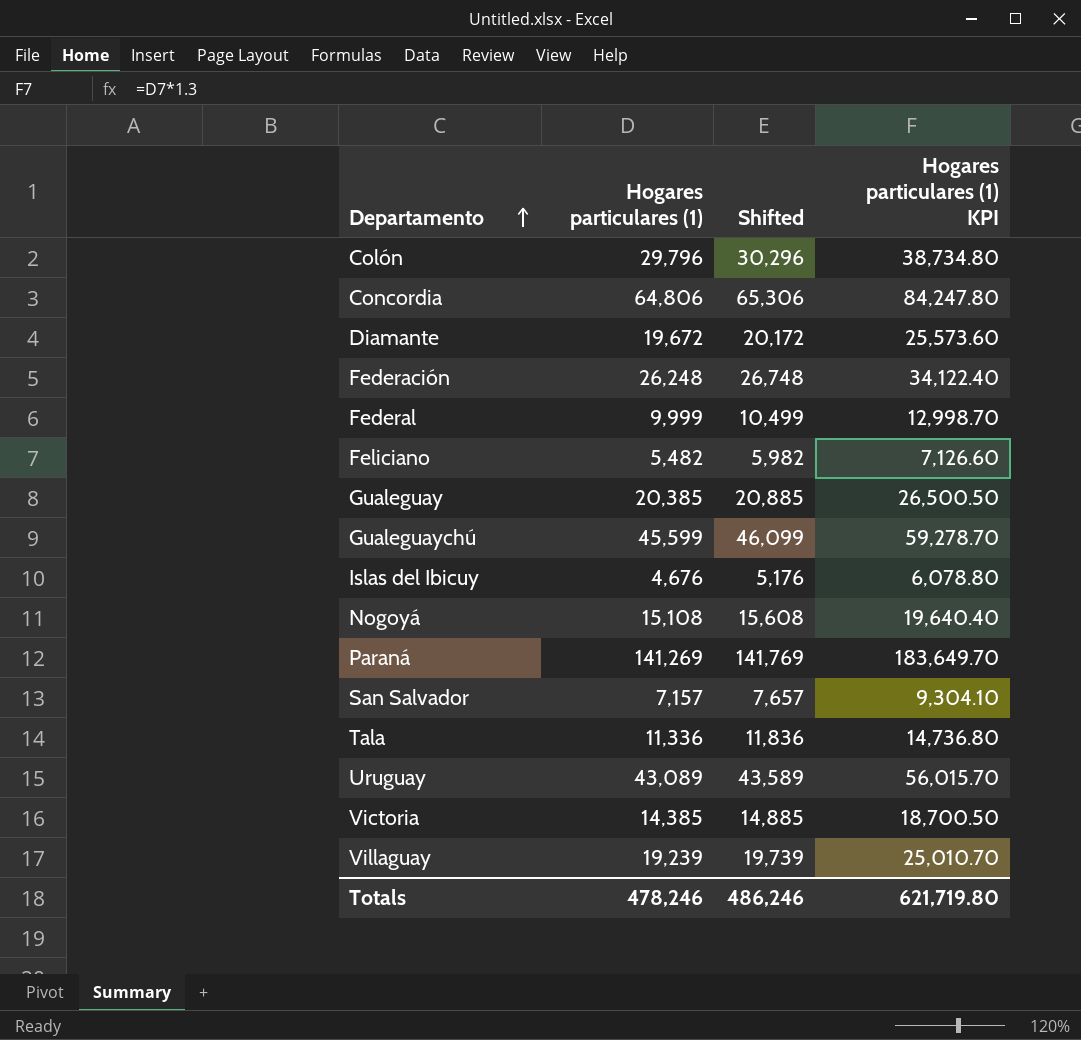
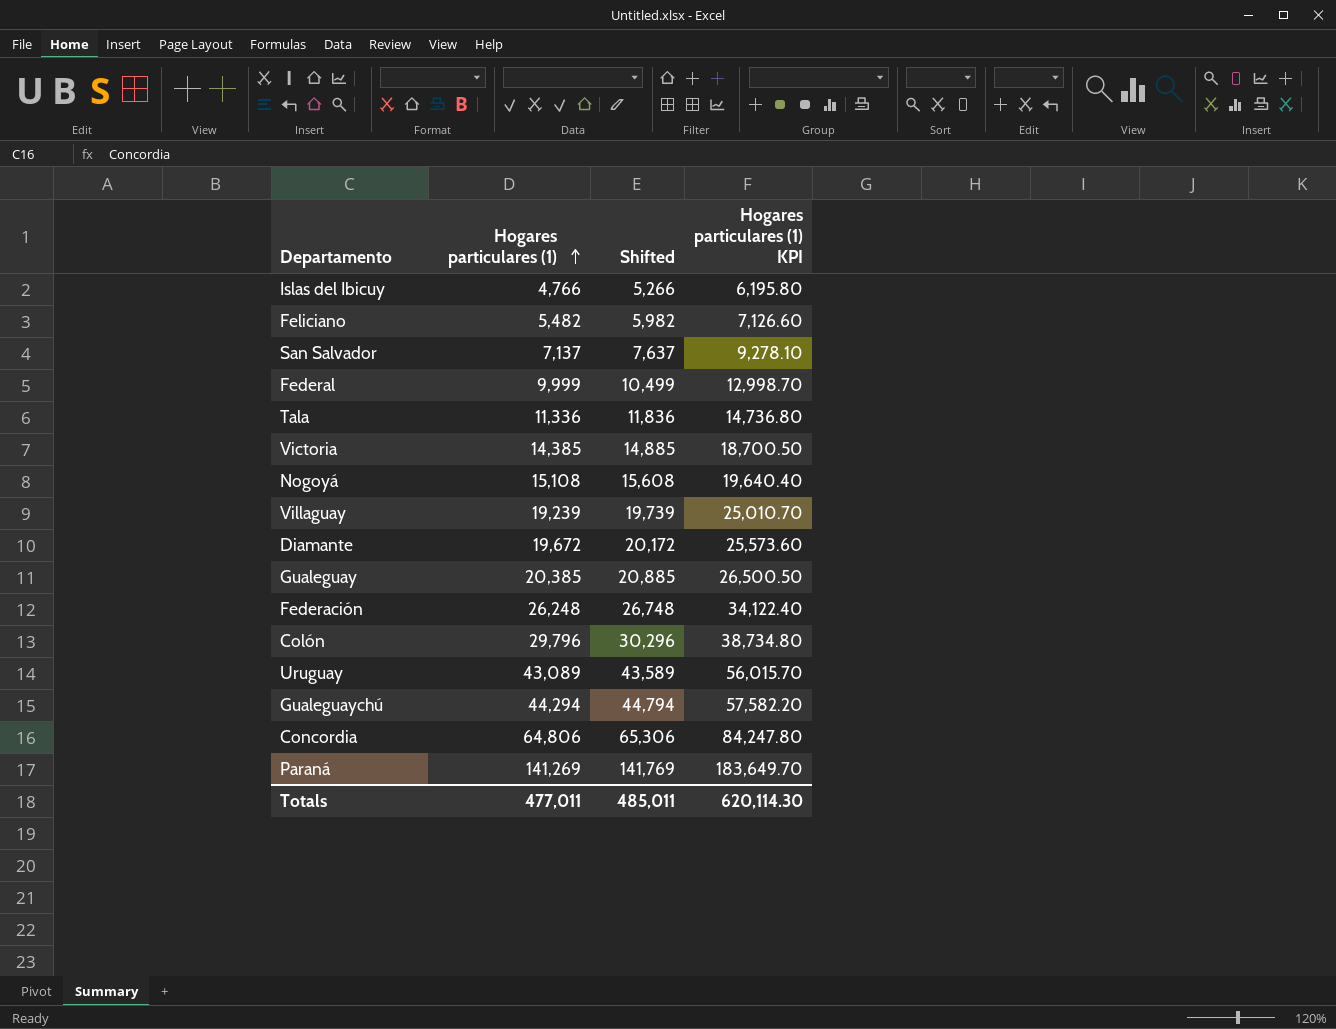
row order: Departamento ascending -> Hogares particulares (1) ascending
Islas del Ibicuy | Hogares particulares (1): 4,676 -> 4,766
Islas del Ibicuy | Shifted: 5,176 -> 5,266
Islas del Ibicuy | Hogares particulares (1) KPI: 6,078.80 -> 6,195.80
San Salvador | Hogares particulares (1): 7,157 -> 7,137
San Salvador | Shifted: 7,657 -> 7,637
San Salvador | Hogares particulares (1) KPI: 9,304.10 -> 9,278.10
Gualeguaychú | Hogares particulares (1): 45,599 -> 44,294
Gualeguaychú | Shifted: 46,099 -> 44,794
Gualeguaychú | Hogares particulares (1) KPI: 59,278.70 -> 57,582.20
Totals | Hogares particulares (1): 478,246 -> 477,011
Totals | Shifted: 486,246 -> 485,011
Totals | Hogares particulares (1) KPI: 621,719.80 -> 620,114.30

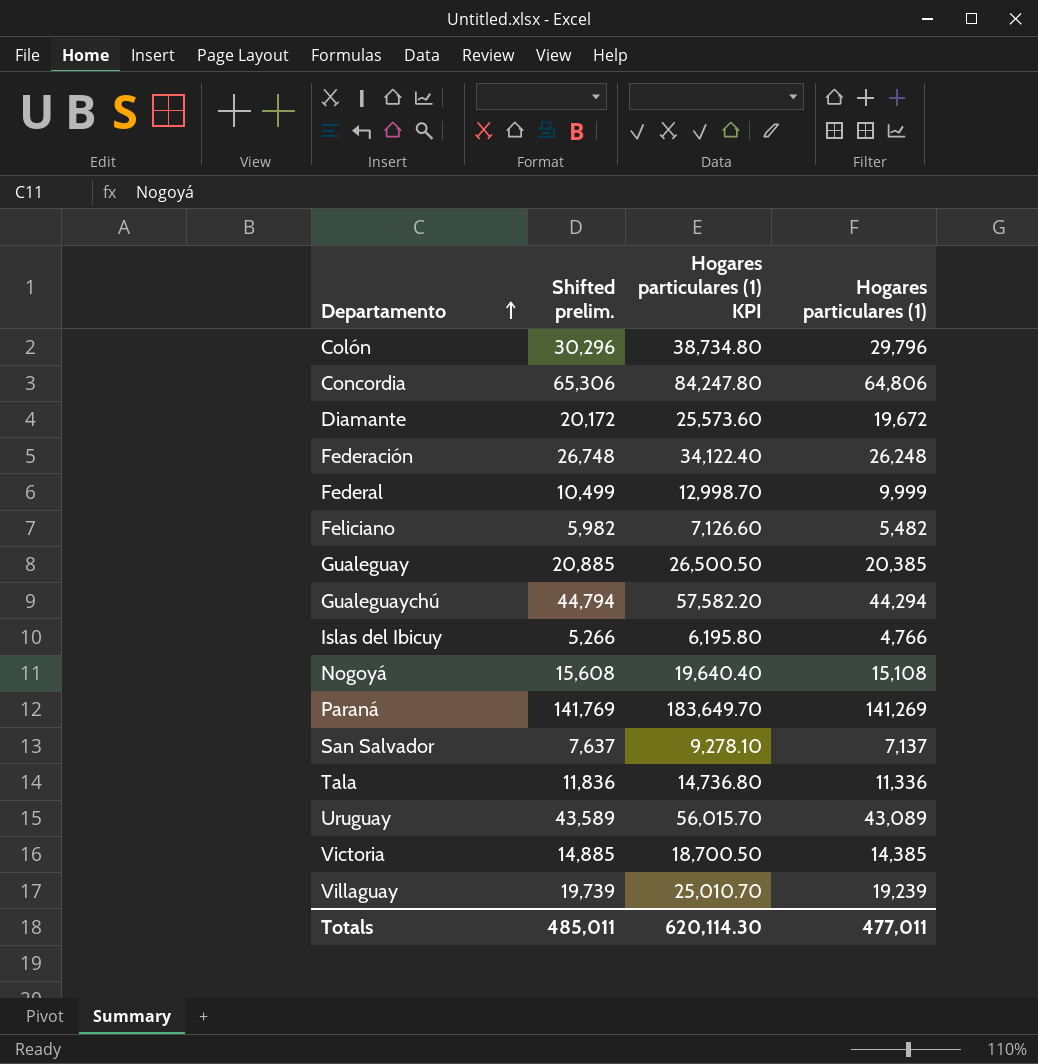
row order: Hogares particulares (1) ascending -> Departamento ascending
column name: Shifted -> Shifted prelim.
column Hogares particulares (1) | position: 2 -> 4

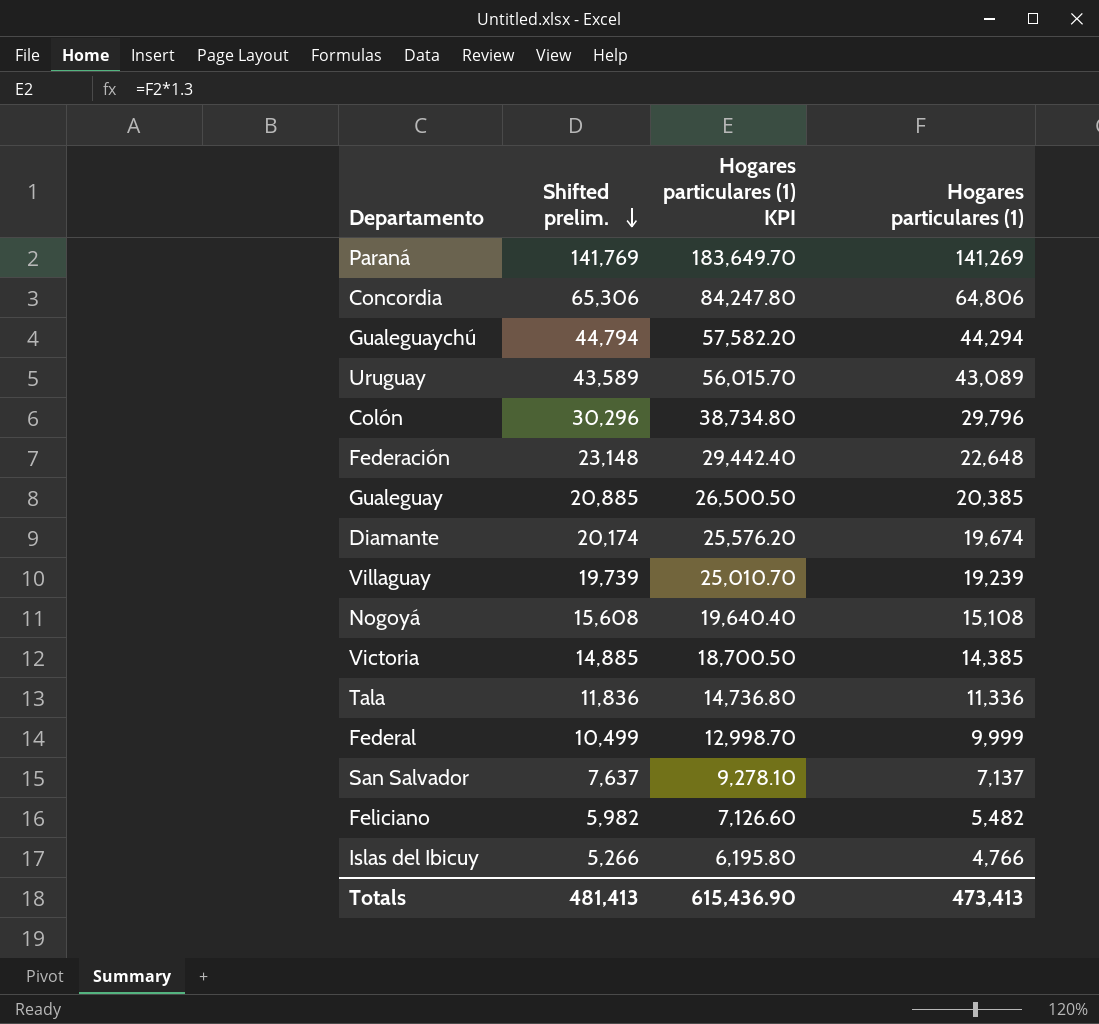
row order: Departamento ascending -> Shifted prelim. descending
Federación | Shifted prelim.: 26,748 -> 23,148
Federación | Hogares particulares (1) KPI: 34,122.40 -> 29,442.40
Federación | Hogares particulares (1): 26,248 -> 22,648
Diamante | Shifted prelim.: 20,172 -> 20,174
Diamante | Hogares particulares (1) KPI: 25,573.60 -> 25,576.20
Diamante | Hogares particulares (1): 19,672 -> 19,674
Totals | Shifted prelim.: 485,011 -> 481,413
Totals | Hogares particulares (1) KPI: 620,114.30 -> 615,436.90
Totals | Hogares particulares (1): 477,011 -> 473,413

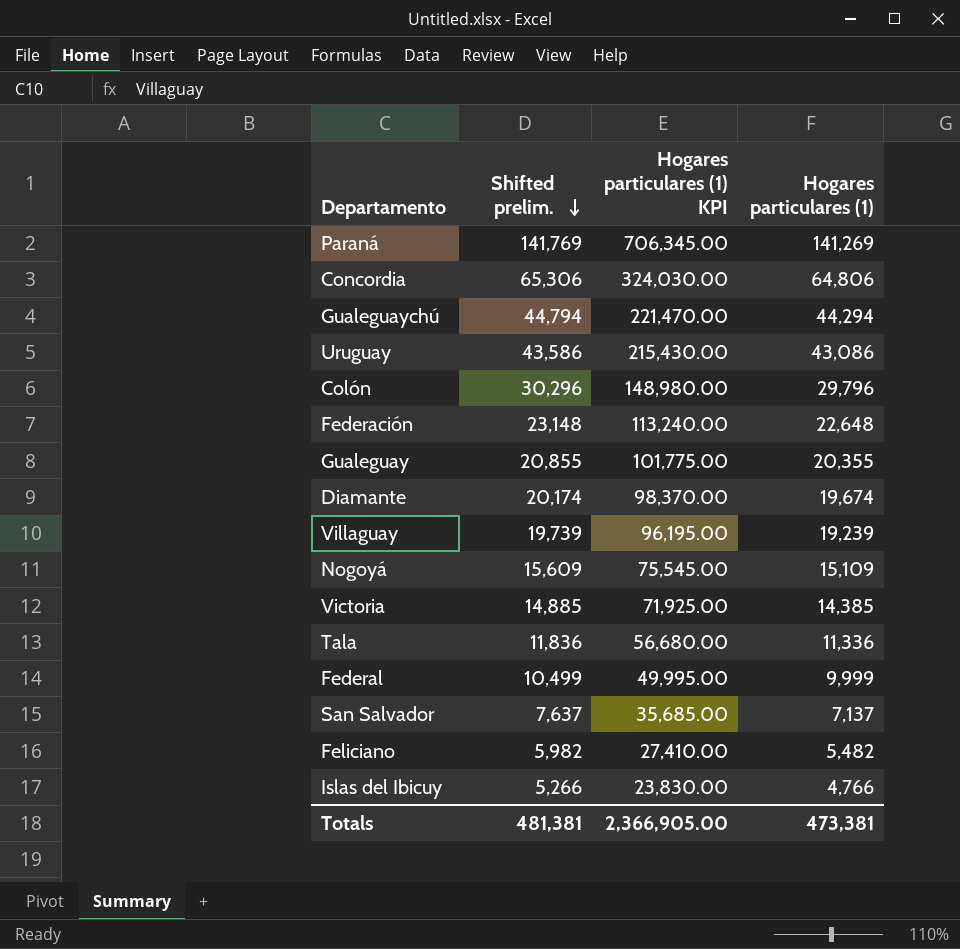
column Hogares particulares (1) KPI | formula: [Hogares particulares (1)] * 1.3 -> [Hogares particulares (1)] * 5
Uruguay | Shifted prelim.: 43,589 -> 43,586
Uruguay | Hogares particulares (1): 43,089 -> 43,086
Gualeguay | Shifted prelim.: 20,885 -> 20,855
Gualeguay | Hogares particulares (1): 20,385 -> 20,355
Nogoyá | Shifted prelim.: 15,608 -> 15,609
Nogoyá | Hogares particulares (1): 15,108 -> 15,109
Totals | Shifted prelim.: 481,413 -> 481,381
Totals | Hogares particulares (1) KPI: 615,436.90 -> 2,366,905.00
Totals | Hogares particulares (1): 473,413 -> 473,381

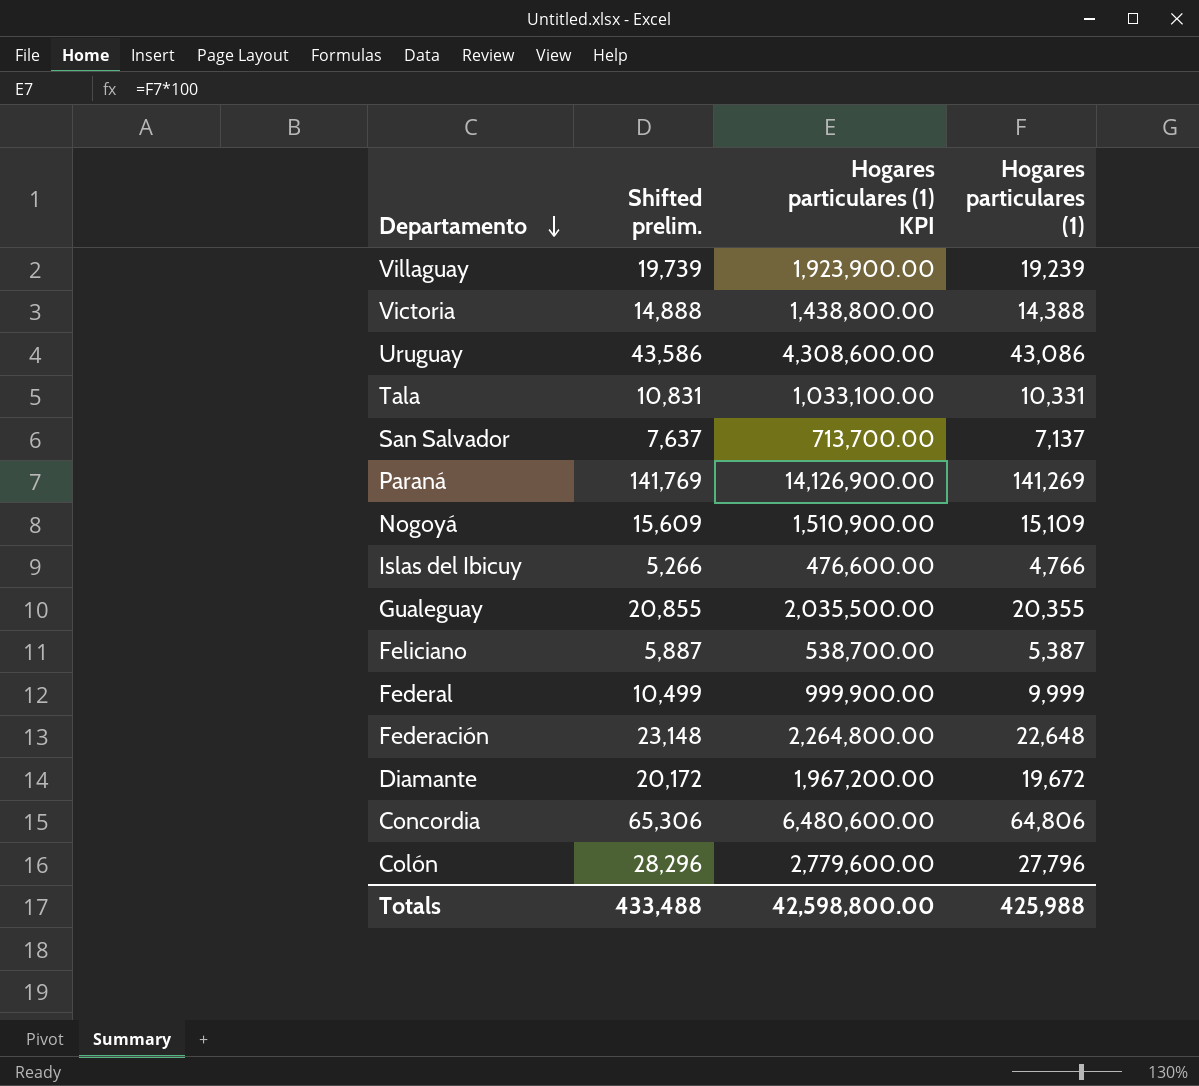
row order: Shifted prelim. descending -> Departamento descending
column Hogares particulares (1) KPI | formula: [Hogares particulares (1)] * 5 -> [Hogares particulares (1)] * 100
row Gualeguaychú: 44,794 | 221,470.00 | 44,294 -> none
Victoria | Shifted prelim.: 14,885 -> 14,888
Victoria | Hogares particulares (1): 14,385 -> 14,388
Tala | Shifted prelim.: 11,836 -> 10,831
Tala | Hogares particulares (1): 11,336 -> 10,331
Feliciano | Shifted prelim.: 5,982 -> 5,887
Feliciano | Hogares particulares (1): 5,482 -> 5,387
Diamante | Shifted prelim.: 20,174 -> 20,172
Diamante | Hogares particulares (1): 19,674 -> 19,672
Colón | Shifted prelim.: 30,296 -> 28,296
Colón | Hogares particulares (1): 29,796 -> 27,796
Totals | Shifted prelim.: 481,381 -> 433,488
Totals | Hogares particulares (1) KPI: 2,366,905.00 -> 42,598,800.00
Totals | Hogares particulares (1): 473,381 -> 425,988

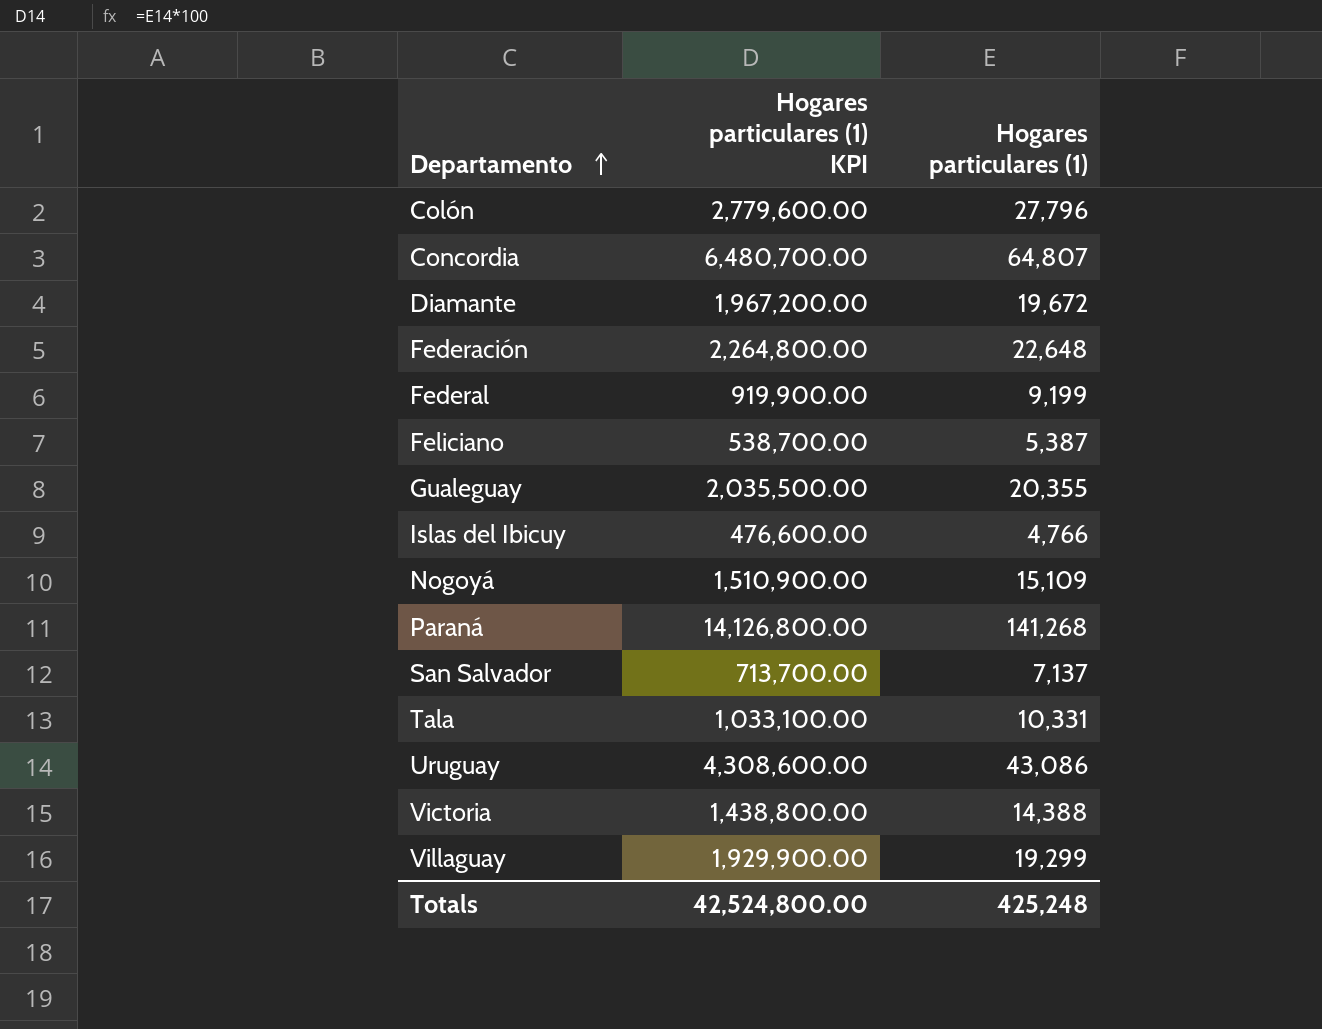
row order: Departamento descending -> Departamento ascending
column Shifted prelim. | formula: [Hogares particulares (1)] + 500 -> none
Concordia | Hogares particulares (1) KPI: 6,480,600.00 -> 6,480,700.00
Concordia | Hogares particulares (1): 64,806 -> 64,807
Federal | Hogares particulares (1) KPI: 999,900.00 -> 919,900.00
Federal | Hogares particulares (1): 9,999 -> 9,199
Paraná | Hogares particulares (1) KPI: 14,126,900.00 -> 14,126,800.00
Paraná | Hogares particulares (1): 141,269 -> 141,268
Villaguay | Hogares particulares (1) KPI: 1,923,900.00 -> 1,929,900.00
Villaguay | Hogares particulares (1): 19,239 -> 19,299
Totals | Hogares particulares (1) KPI: 42,598,800.00 -> 42,524,800.00
Totals | Hogares particulares (1): 425,988 -> 425,248

